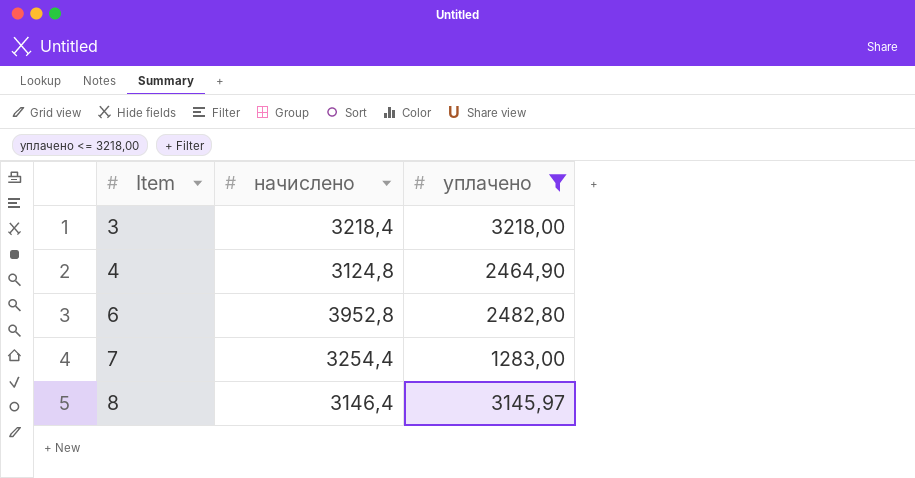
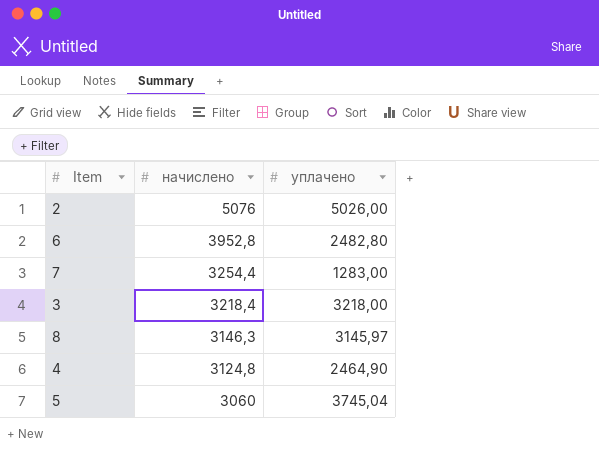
filter: уплачено <= 3218,00 -> none
row order: Item ascending -> начислено descending
8 | начислено: 3146,4 -> 3146,3

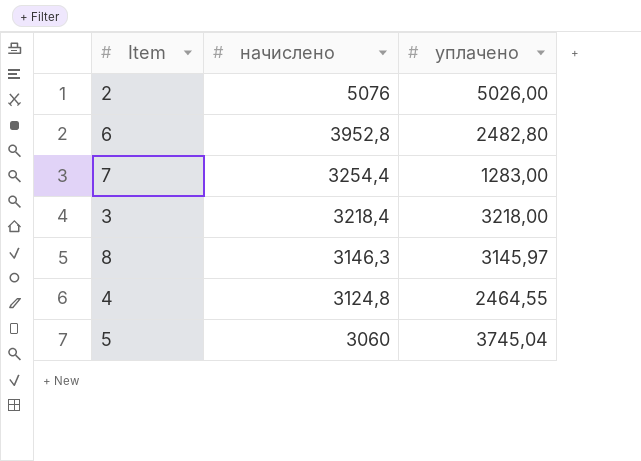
4 | уплачено: 2464,90 -> 2464,55

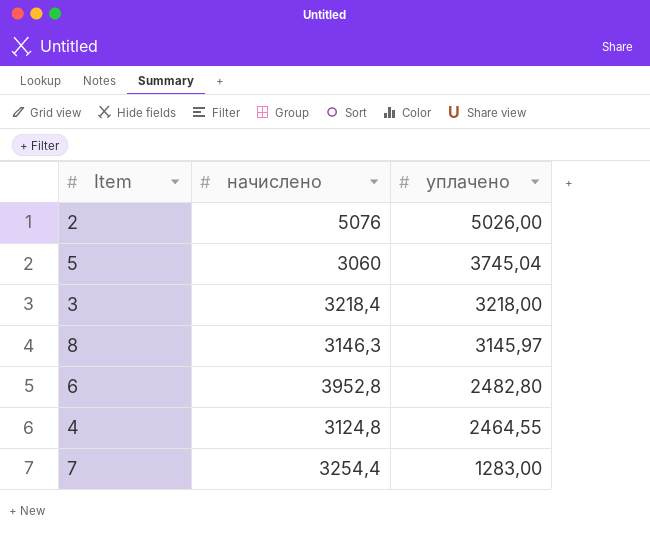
row order: начислено descending -> уплачено descending

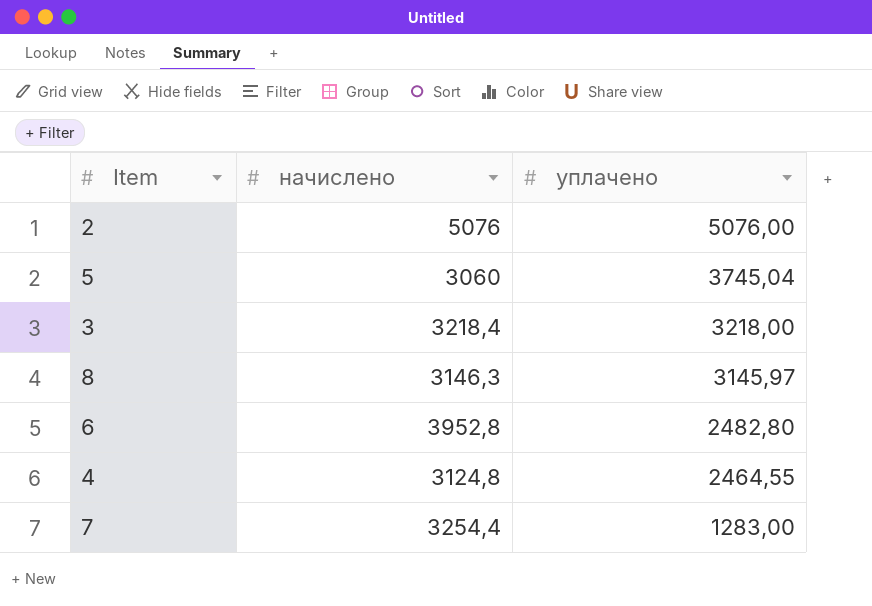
2 | уплачено: 5026,00 -> 5076,00

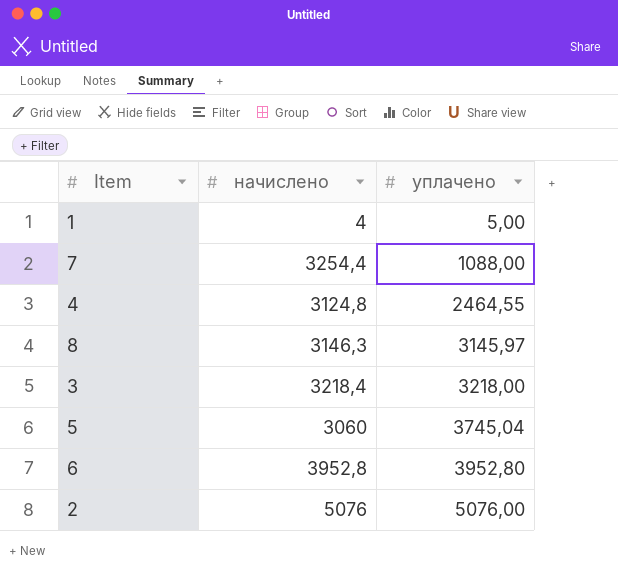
row order: уплачено descending -> уплачено ascending
row 1: none -> 4 | 5,00
7 | уплачено: 1283,00 -> 1088,00
6 | уплачено: 2482,80 -> 3952,80

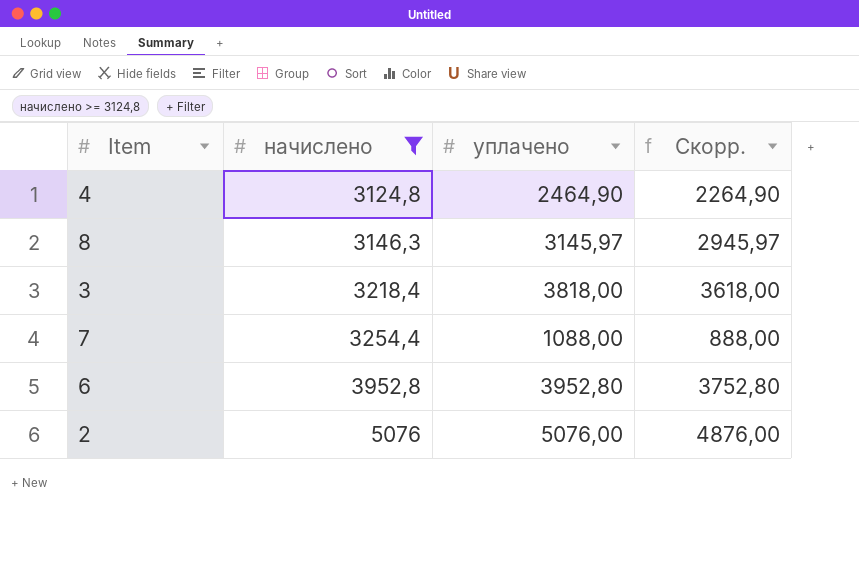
filter: none -> начислено >= 3124,8
row order: уплачено ascending -> начислено ascending
column Скорр. | formula: none -> [уплачено] - 200
4 | уплачено: 2464,55 -> 2464,90
3 | уплачено: 3218,00 -> 3818,00

